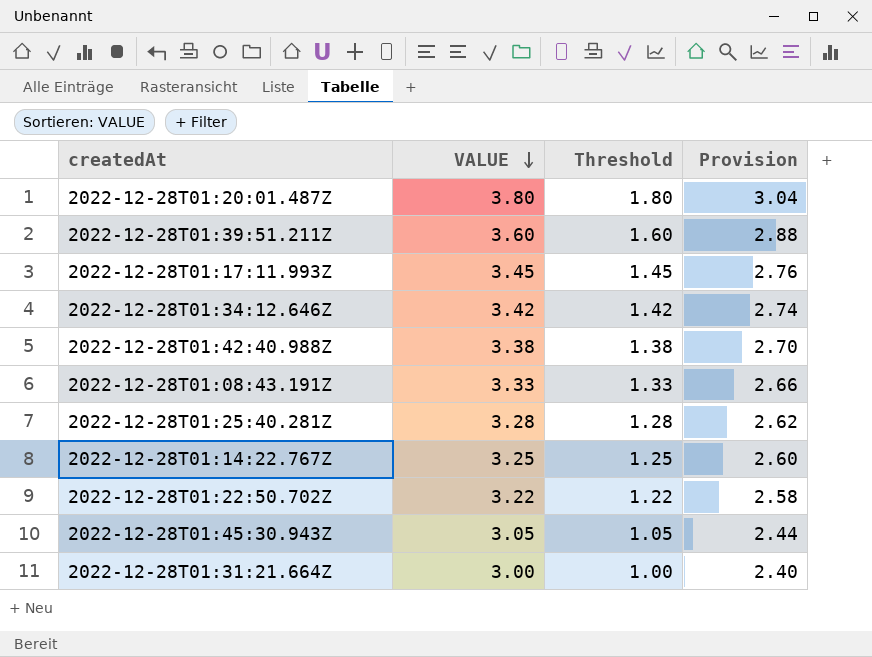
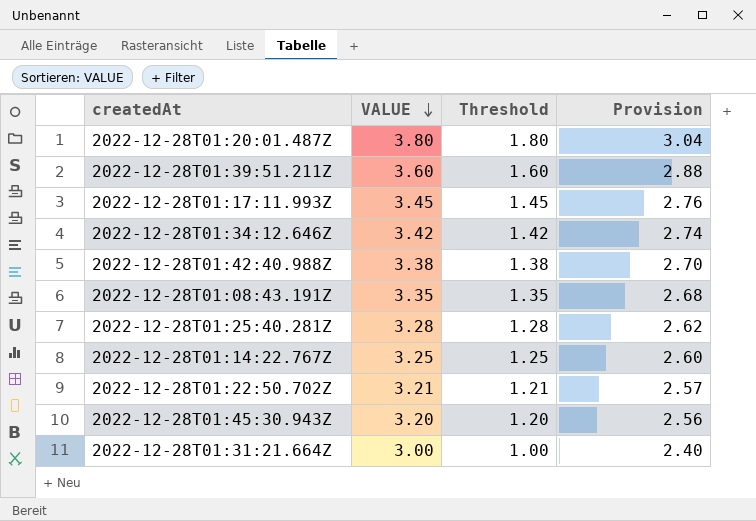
2022-12-28T01:08:43.191Z | VALUE: 3.33 -> 3.35
2022-12-28T01:08:43.191Z | Threshold: 1.33 -> 1.35
2022-12-28T01:08:43.191Z | Provision: 2.66 -> 2.68
2022-12-28T01:22:50.702Z | VALUE: 3.22 -> 3.21
2022-12-28T01:22:50.702Z | Threshold: 1.22 -> 1.21
2022-12-28T01:22:50.702Z | Provision: 2.58 -> 2.57
2022-12-28T01:45:30.943Z | VALUE: 3.05 -> 3.20
2022-12-28T01:45:30.943Z | Threshold: 1.05 -> 1.20
2022-12-28T01:45:30.943Z | Provision: 2.44 -> 2.56

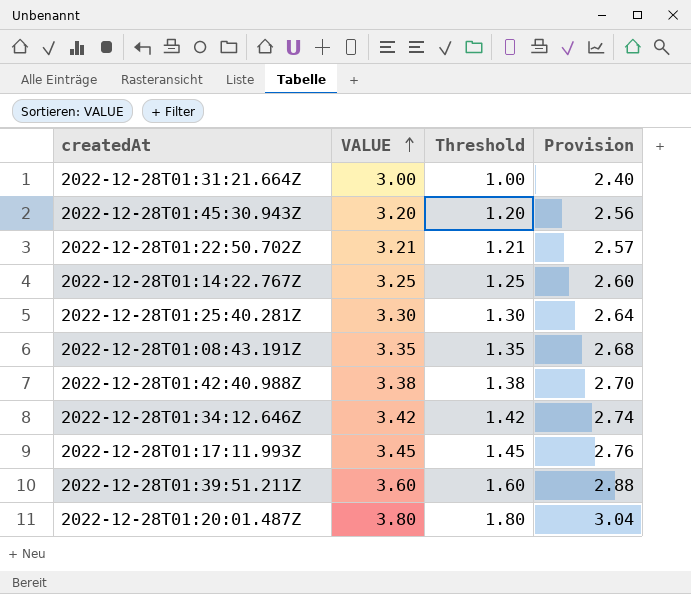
row order: VALUE descending -> VALUE ascending
2022-12-28T01:25:40.281Z | VALUE: 3.28 -> 3.30
2022-12-28T01:25:40.281Z | Threshold: 1.28 -> 1.30
2022-12-28T01:25:40.281Z | Provision: 2.62 -> 2.64

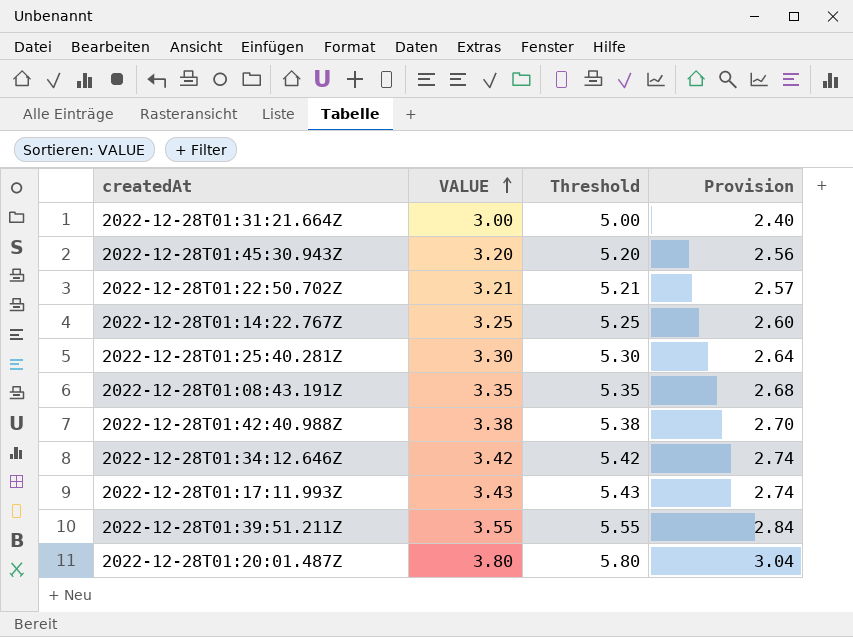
column Threshold | formula: [VALUE] - 2 -> [VALUE] + 2
2022-12-28T01:17:11.993Z | VALUE: 3.45 -> 3.43
2022-12-28T01:17:11.993Z | Provision: 2.76 -> 2.74
2022-12-28T01:39:51.211Z | VALUE: 3.60 -> 3.55
2022-12-28T01:39:51.211Z | Provision: 2.88 -> 2.84

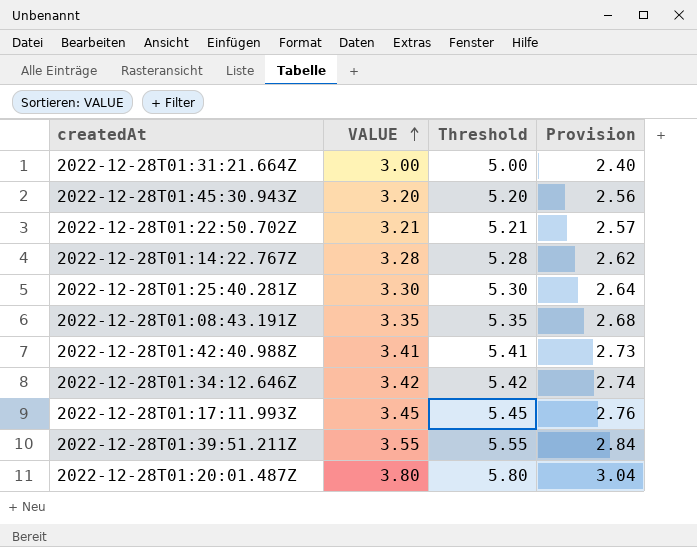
2022-12-28T01:14:22.767Z | VALUE: 3.25 -> 3.28
2022-12-28T01:14:22.767Z | Threshold: 5.25 -> 5.28
2022-12-28T01:14:22.767Z | Provision: 2.60 -> 2.62
2022-12-28T01:42:40.988Z | VALUE: 3.38 -> 3.41
2022-12-28T01:42:40.988Z | Threshold: 5.38 -> 5.41
2022-12-28T01:42:40.988Z | Provision: 2.70 -> 2.73
2022-12-28T01:17:11.993Z | VALUE: 3.43 -> 3.45
2022-12-28T01:17:11.993Z | Threshold: 5.43 -> 5.45
2022-12-28T01:17:11.993Z | Provision: 2.74 -> 2.76

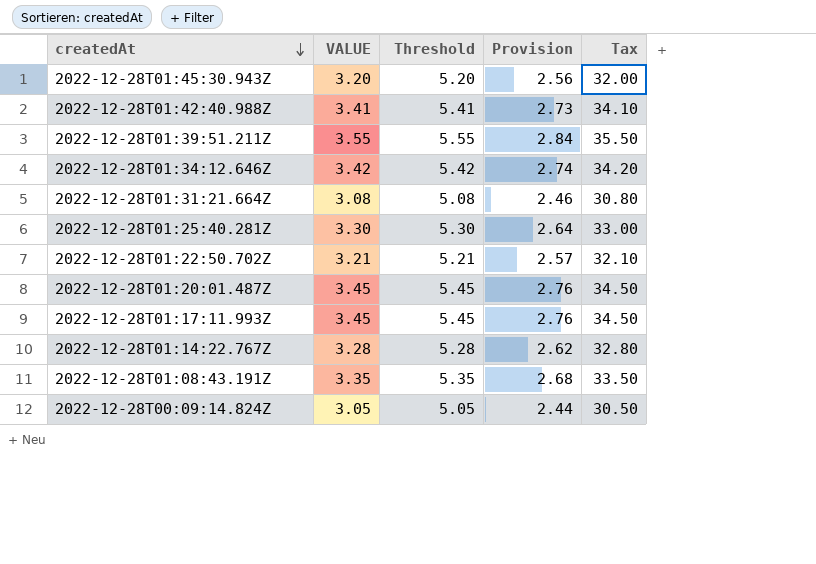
row order: VALUE ascending -> createdAt descending
column Tax | formula: none -> [VALUE] * 10
2022-12-28T01:31:21.664Z | VALUE: 3.00 -> 3.08
2022-12-28T01:31:21.664Z | Threshold: 5.00 -> 5.08
2022-12-28T01:31:21.664Z | Provision: 2.40 -> 2.46
2022-12-28T01:20:01.487Z | VALUE: 3.80 -> 3.45
2022-12-28T01:20:01.487Z | Threshold: 5.80 -> 5.45
2022-12-28T01:20:01.487Z | Provision: 3.04 -> 2.76
row 2022-12-28T00:09:14.824Z: none -> 3.05 | 5.05 | 2.44 | 30.50

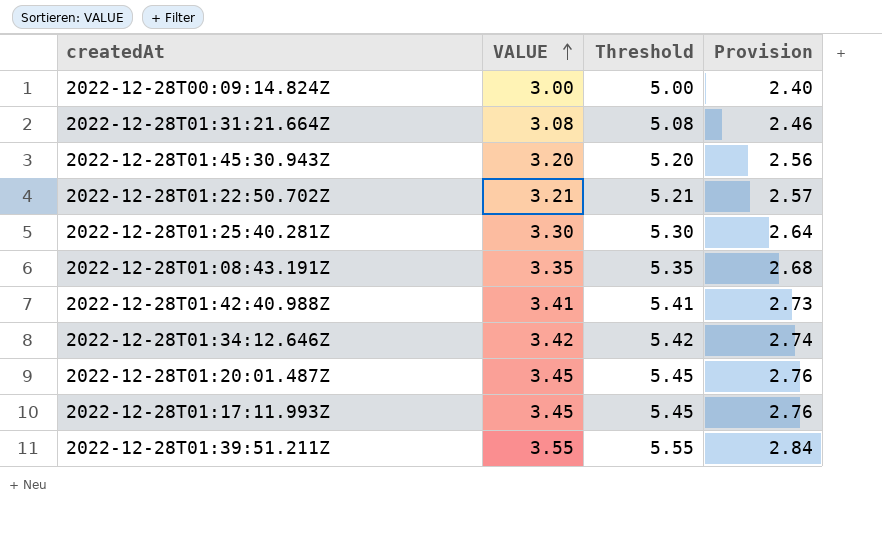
row order: createdAt descending -> VALUE ascending
column Tax | formula: [VALUE] * 10 -> none
row 2022-12-28T01:14:22.767Z: 3.28 | 5.28 | 2.62 | 32.80 -> none
2022-12-28T00:09:14.824Z | VALUE: 3.05 -> 3.00
2022-12-28T00:09:14.824Z | Threshold: 5.05 -> 5.00
2022-12-28T00:09:14.824Z | Provision: 2.44 -> 2.40

